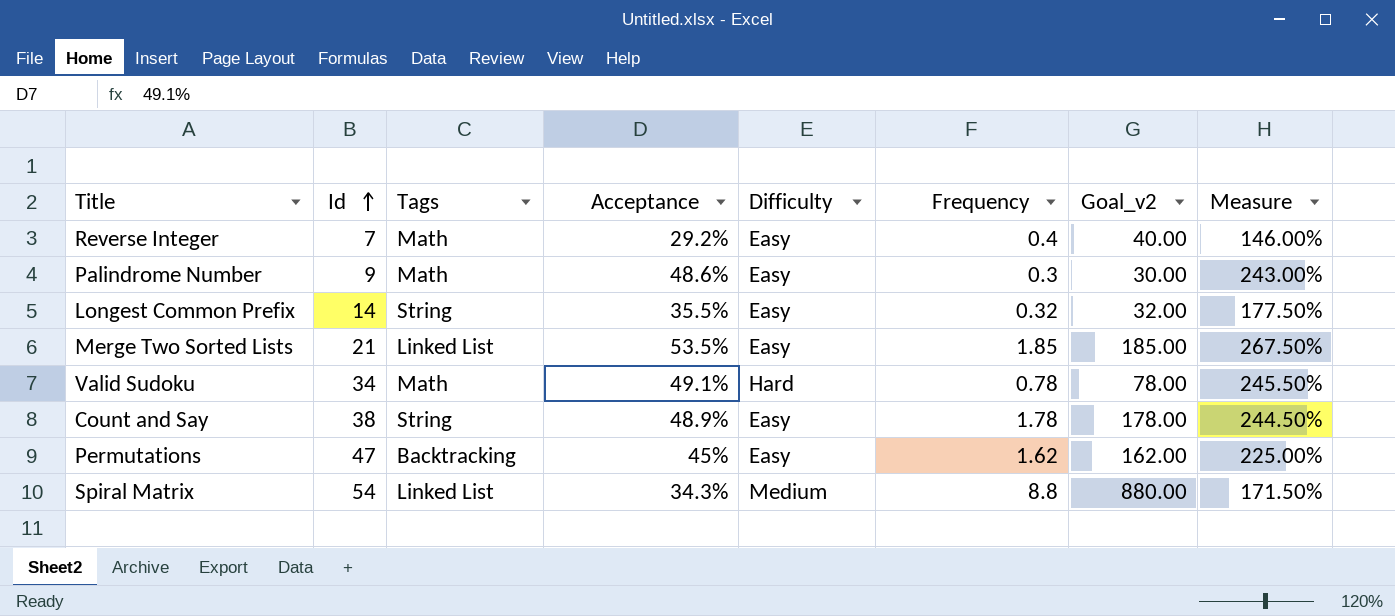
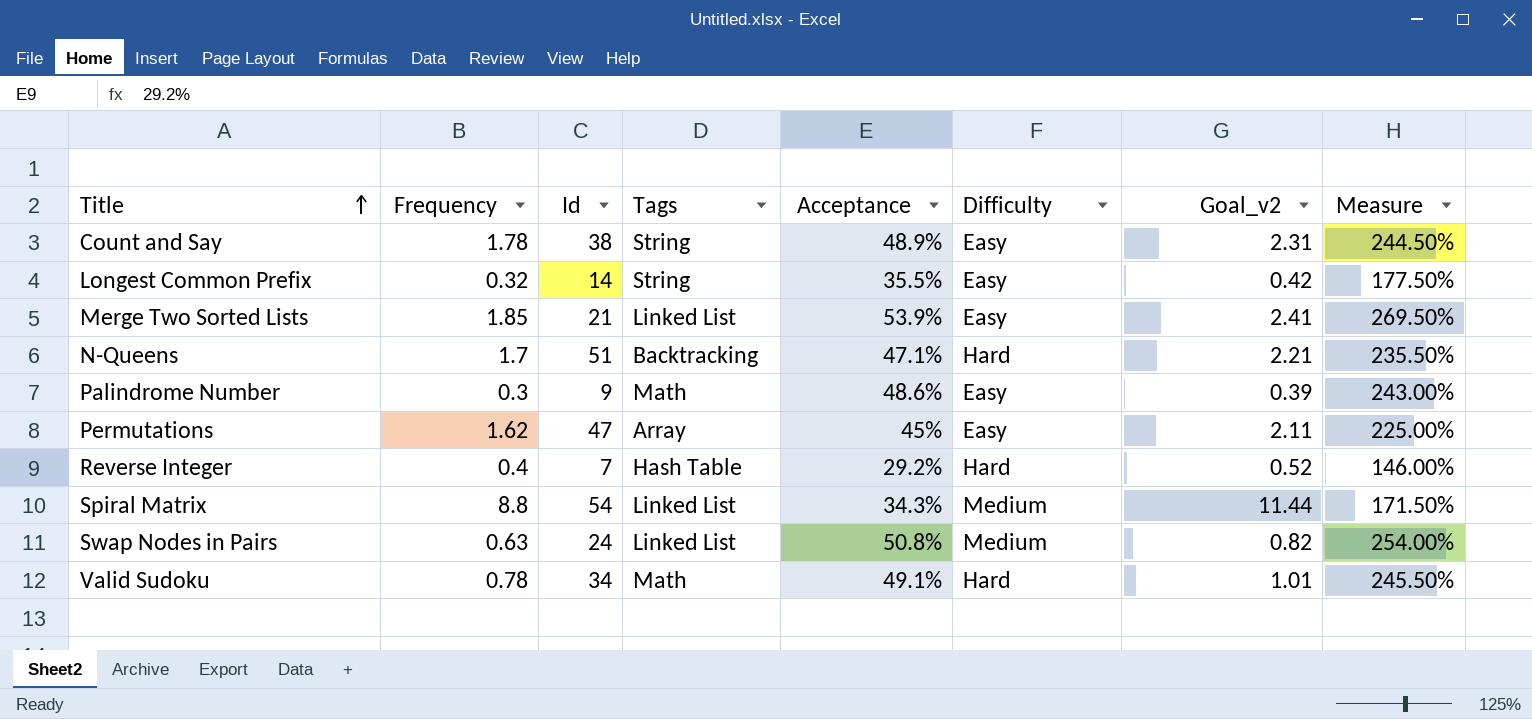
row order: Id ascending -> Title ascending
column Frequency | position: 6 -> 2
column Goal_v2 | formula: [Frequency] * 100 -> [Frequency] * 1.3
Merge Two Sorted Lists | Acceptance: 53.5% -> 53.9%
Merge Two Sorted Lists | Measure: 267.50% -> 269.50%
row N-Queens: none -> 1.7 | 51 | Backtracking | 47.1% | Hard | 2.21 | 235.50%
Permutations | Tags: Backtracking -> Array
Reverse Integer | Tags: Math -> Hash Table
Reverse Integer | Difficulty: Easy -> Hard
row Swap Nodes in Pairs: none -> 0.63 | 24 | Linked List | 50.8% | Medium | 0.82 | 254.00%

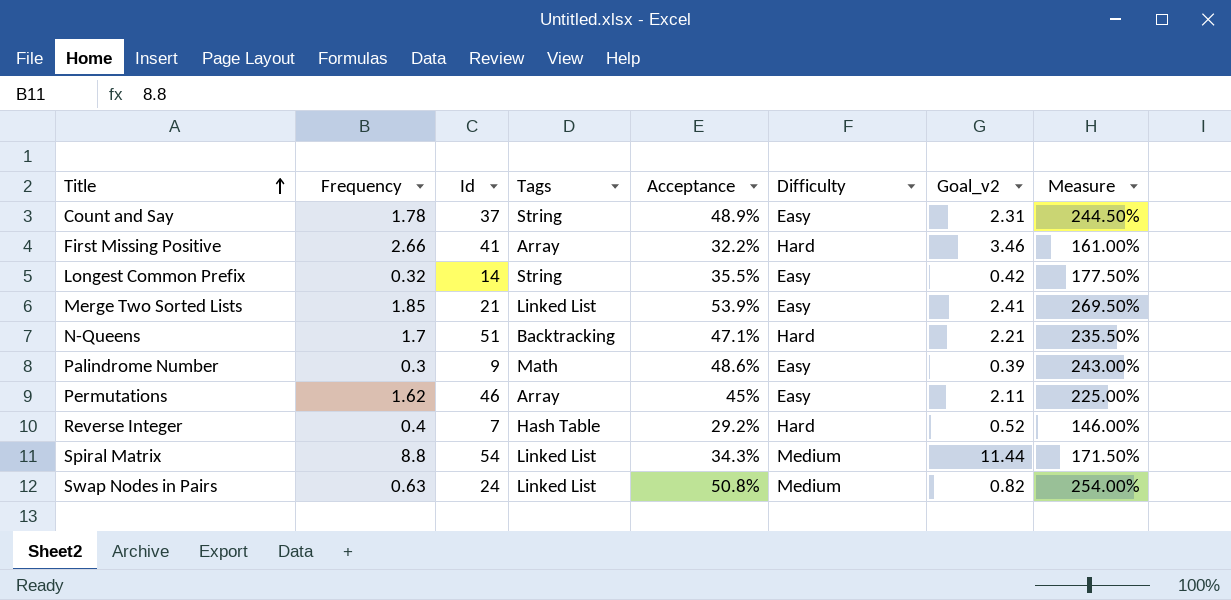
row Valid Sudoku: 0.78 | 34 | Math | 49.1% | Hard | 1.01 | 245.50% -> none
Count and Say | Id: 38 -> 37
row First Missing Positive: none -> 2.66 | 41 | Array | 32.2% | Hard | 3.46 | 161.00%
Permutations | Id: 47 -> 46

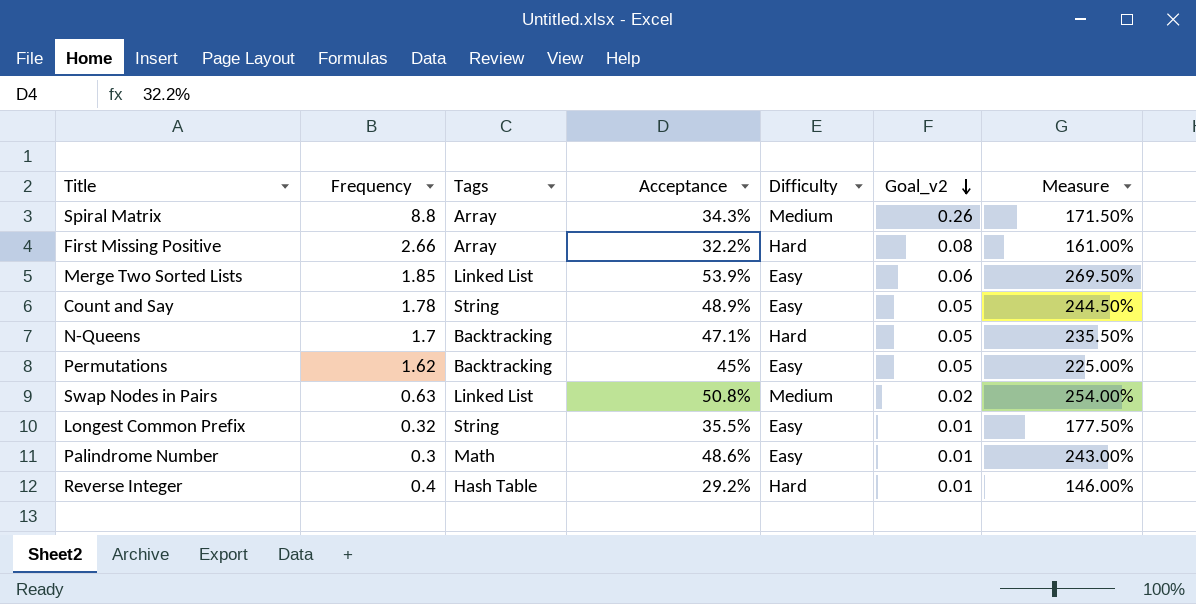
row order: Title ascending -> Goal_v2 descending
column Id | position: 3 -> none
column Goal_v2 | formula: [Frequency] * 1.3 -> [Frequency] * 0.03
Spiral Matrix | Tags: Linked List -> Array
Permutations | Tags: Array -> Backtracking

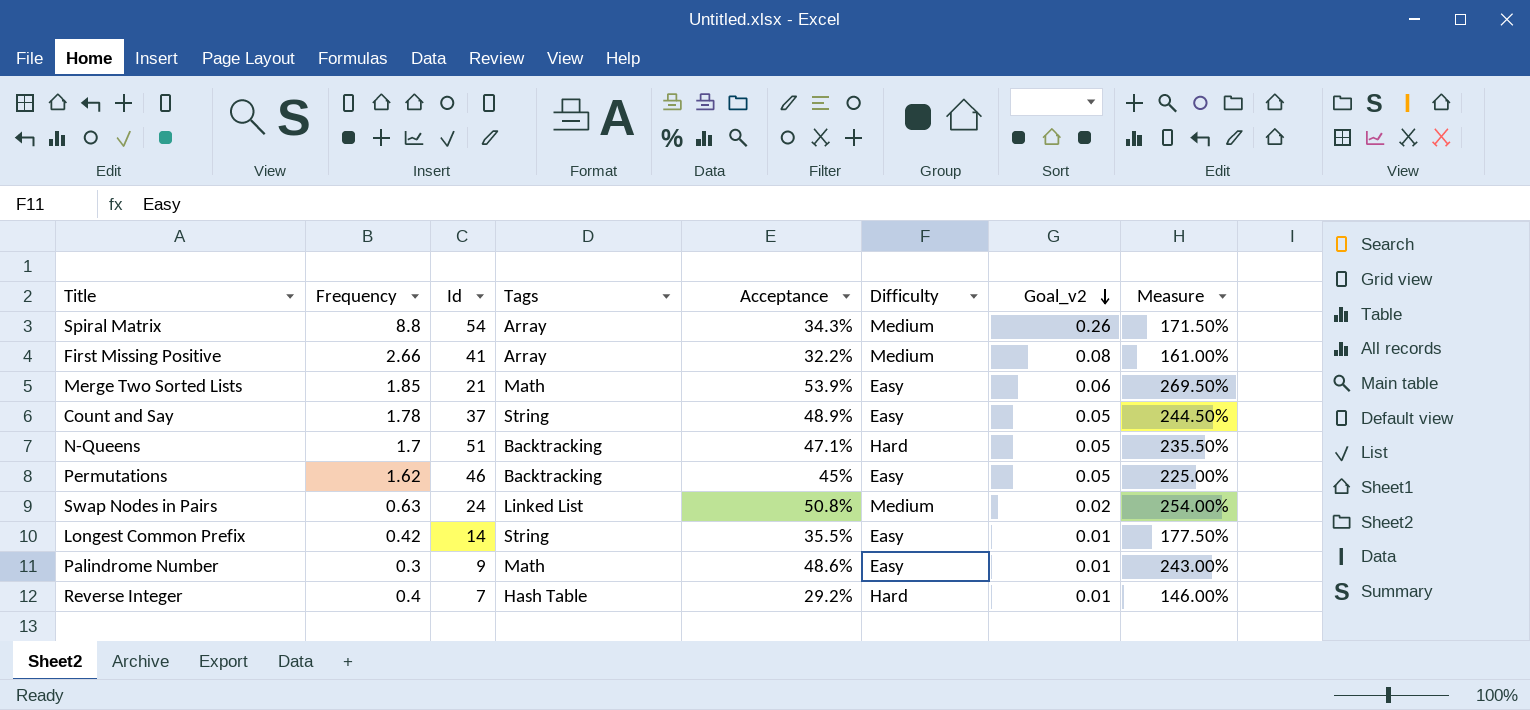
column Id | position: none -> 3
First Missing Positive | Difficulty: Hard -> Medium
Merge Two Sorted Lists | Tags: Linked List -> Math
Longest Common Prefix | Frequency: 0.32 -> 0.42

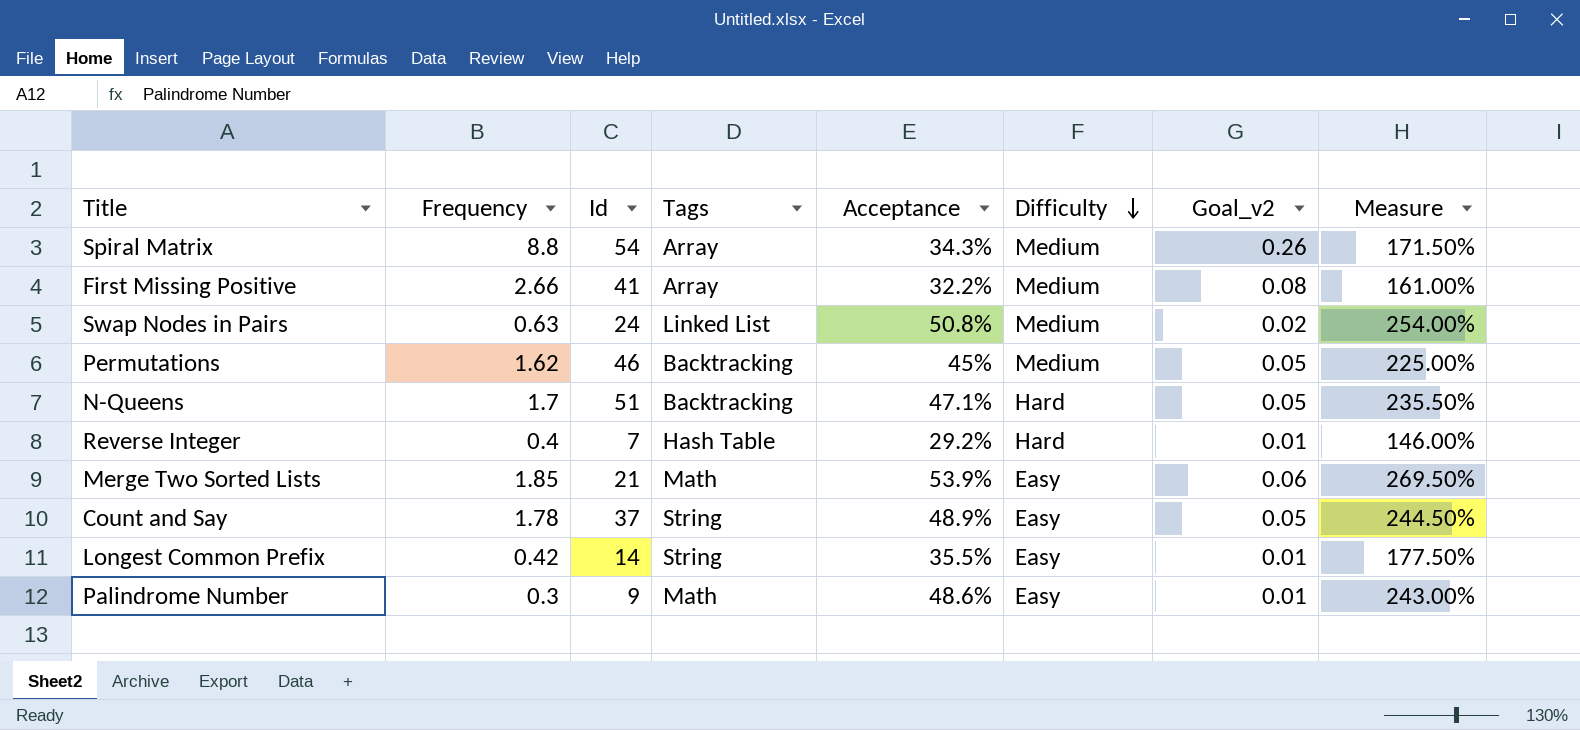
row order: Goal_v2 descending -> Difficulty descending
Permutations | Difficulty: Easy -> Medium

